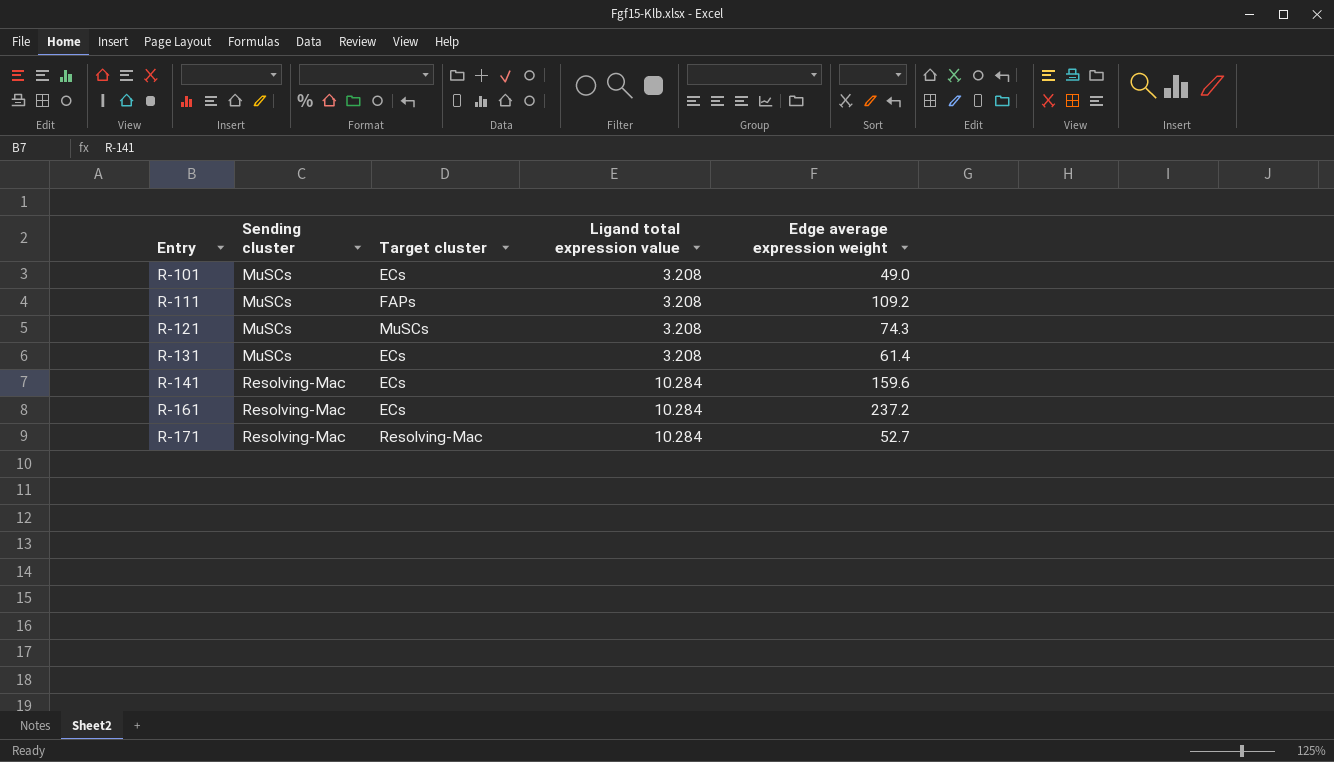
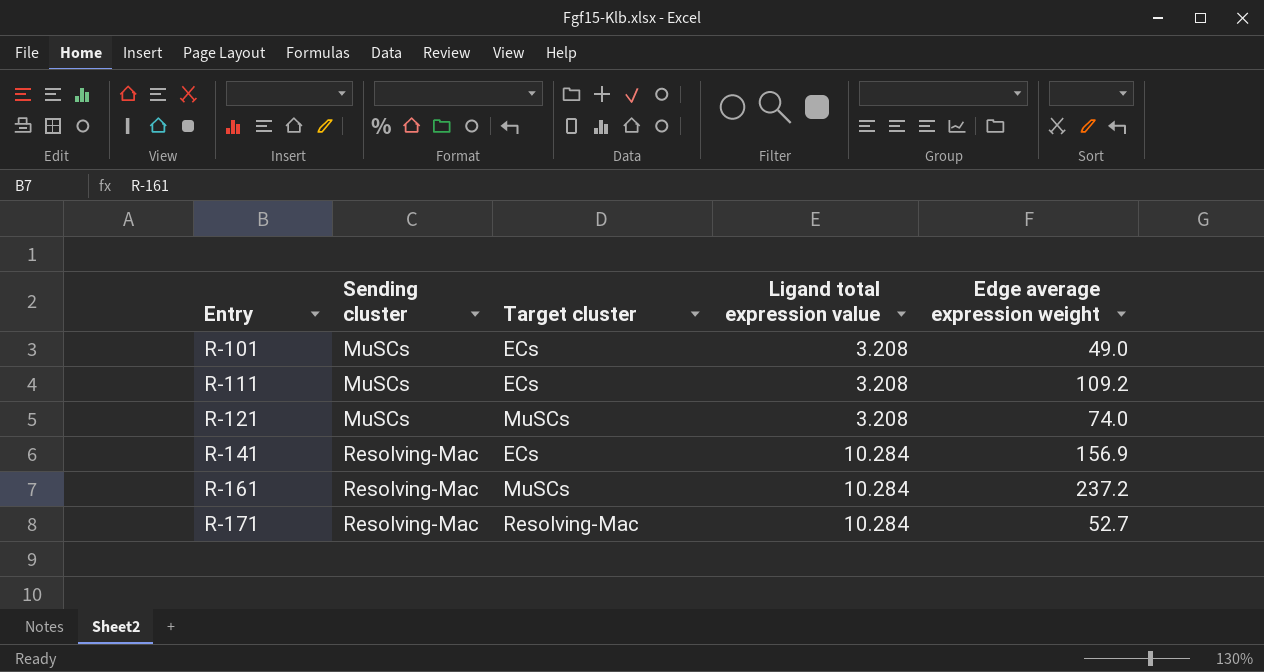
row R-131: MuSCs | ECs | 3.208 | 61.4 -> none
R-111 | Target cluster: FAPs -> ECs
R-121 | Edge average expression weight: 74.3 -> 74.0
R-141 | Edge average expression weight: 159.6 -> 156.9
R-161 | Target cluster: ECs -> MuSCs

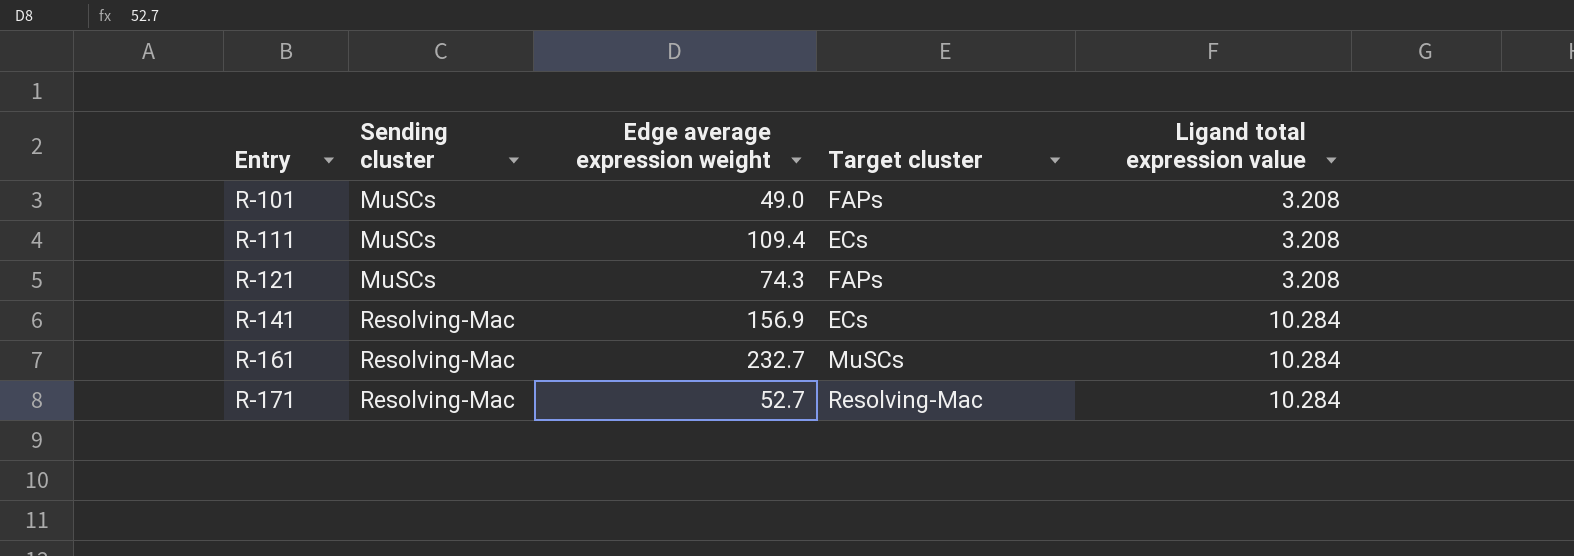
column Edge average expression weight | position: 5 -> 3
R-101 | Target cluster: ECs -> FAPs
R-111 | Edge average expression weight: 109.2 -> 109.4
R-121 | Edge average expression weight: 74.0 -> 74.3
R-121 | Target cluster: MuSCs -> FAPs
R-161 | Edge average expression weight: 237.2 -> 232.7

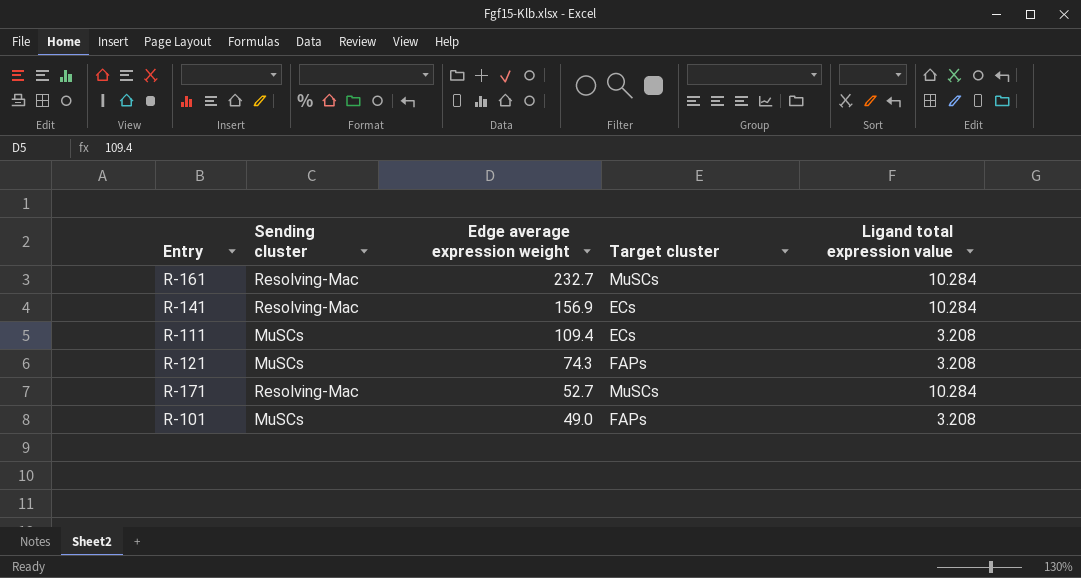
row order: Entry ascending -> Edge average expression weight descending
R-171 | Target cluster: Resolving-Mac -> MuSCs

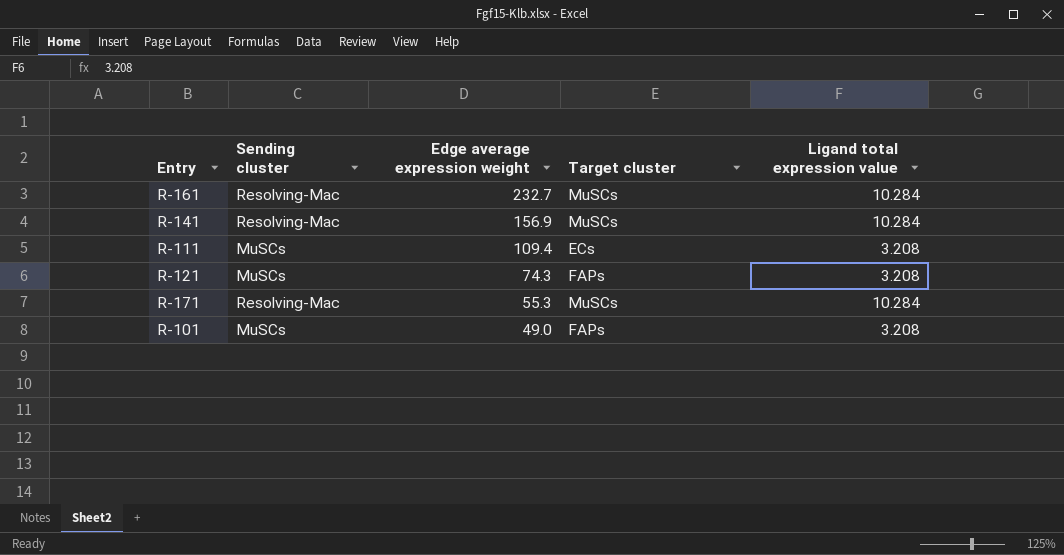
R-141 | Target cluster: ECs -> MuSCs
R-171 | Edge average expression weight: 52.7 -> 55.3

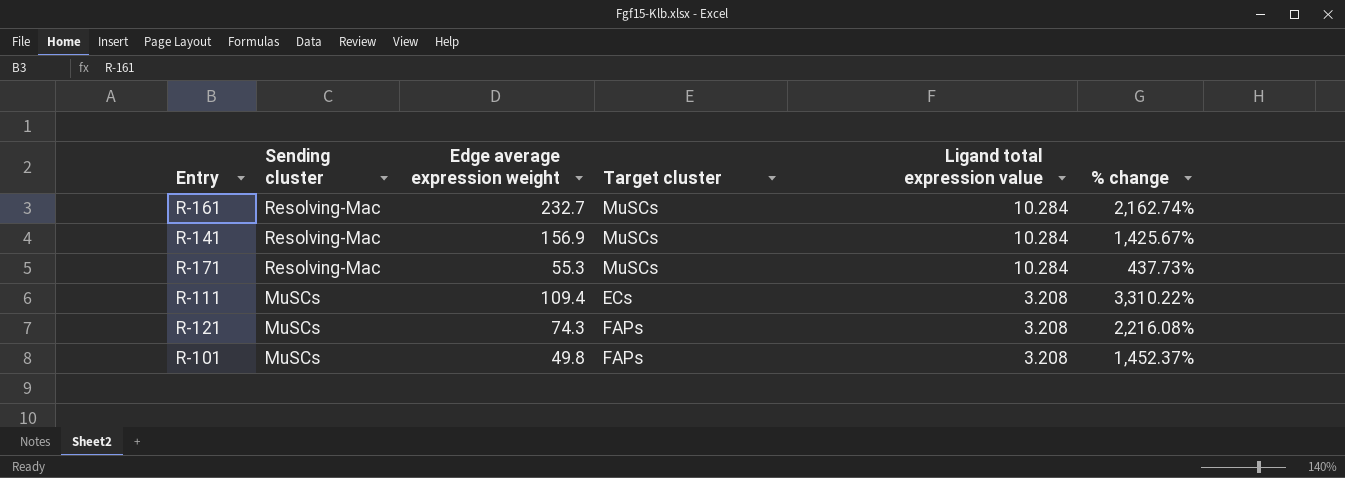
row order: Edge average expression weight descending -> Sending cluster descending
column % change | formula: none -> ([Edge average expression weight] - [Ligand total expression value]) / [Ligand total expression value]
R-101 | Edge average expression weight: 49.0 -> 49.8

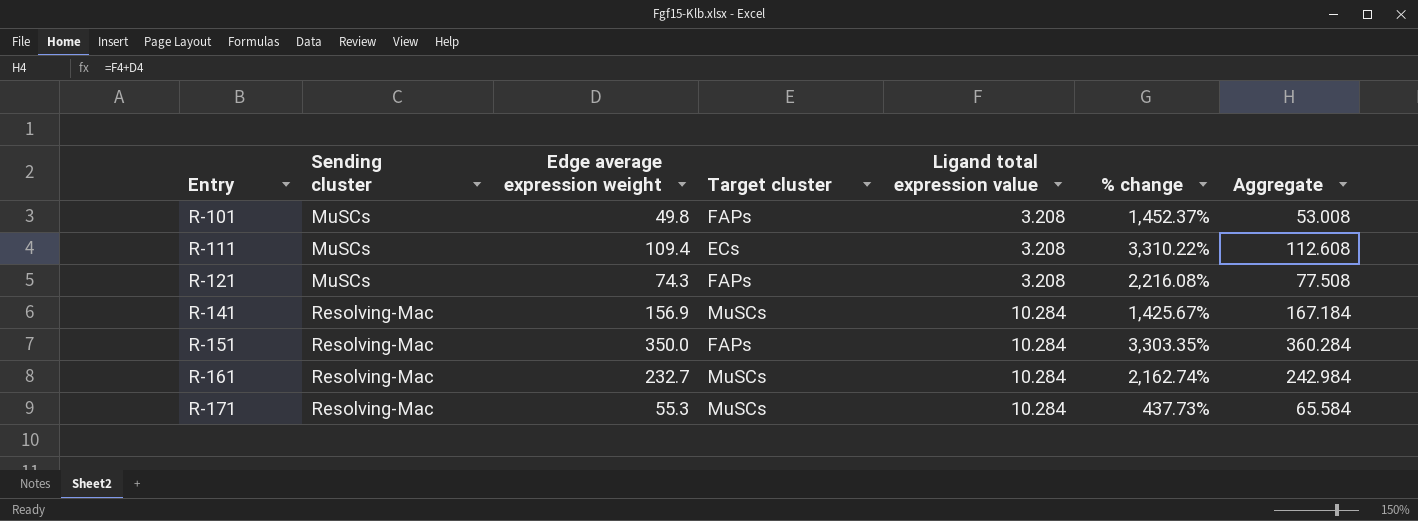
row order: Sending cluster descending -> Entry ascending
column Aggregate | formula: none -> [Edge average expression weight] + [Ligand total expression value]
row R-151: none -> Resolving-Mac | 350.0 | FAPs | 10.284 | 3,303.35% | 360.284

